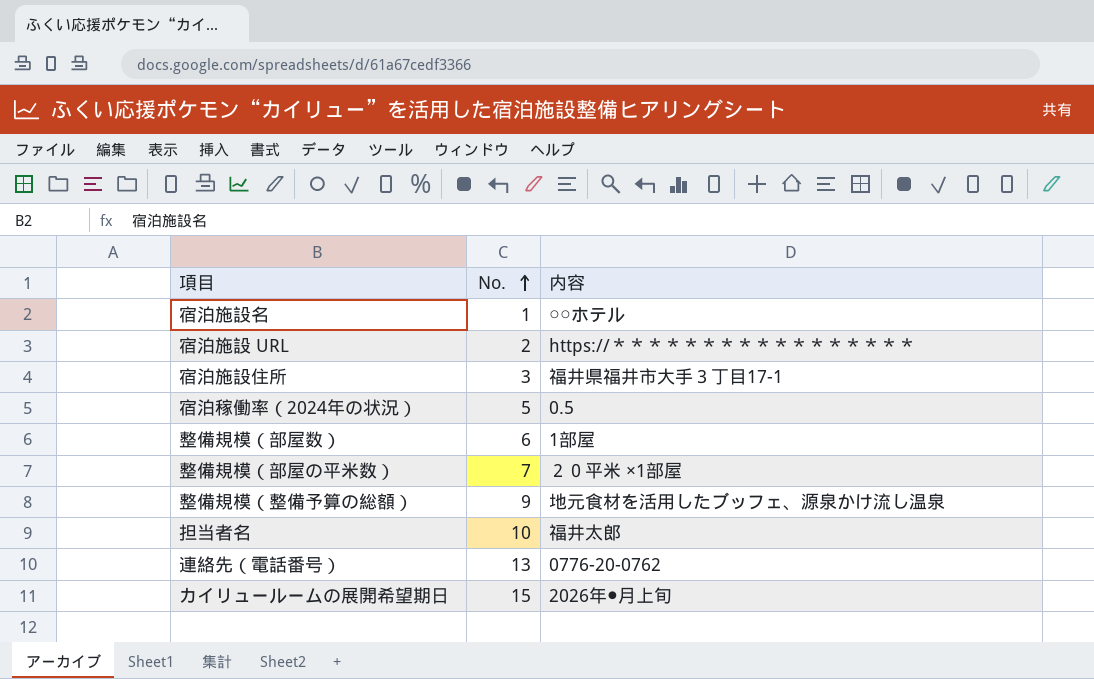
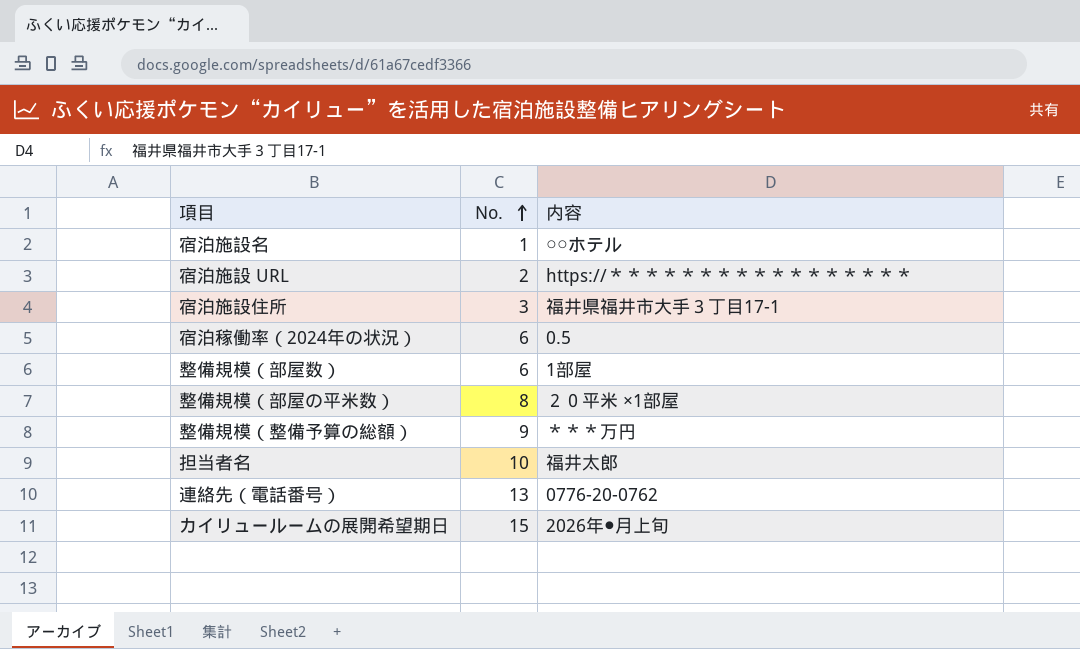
宿泊稼働率（2024年の状況） | No.: 5 -> 6
整備規模（部屋の平米数） | No.: 7 -> 8
整備規模（整備予算の総額） | 内容: 地元食材を活用したブッフェ、源泉かけ流し温泉 -> ＊＊＊万円

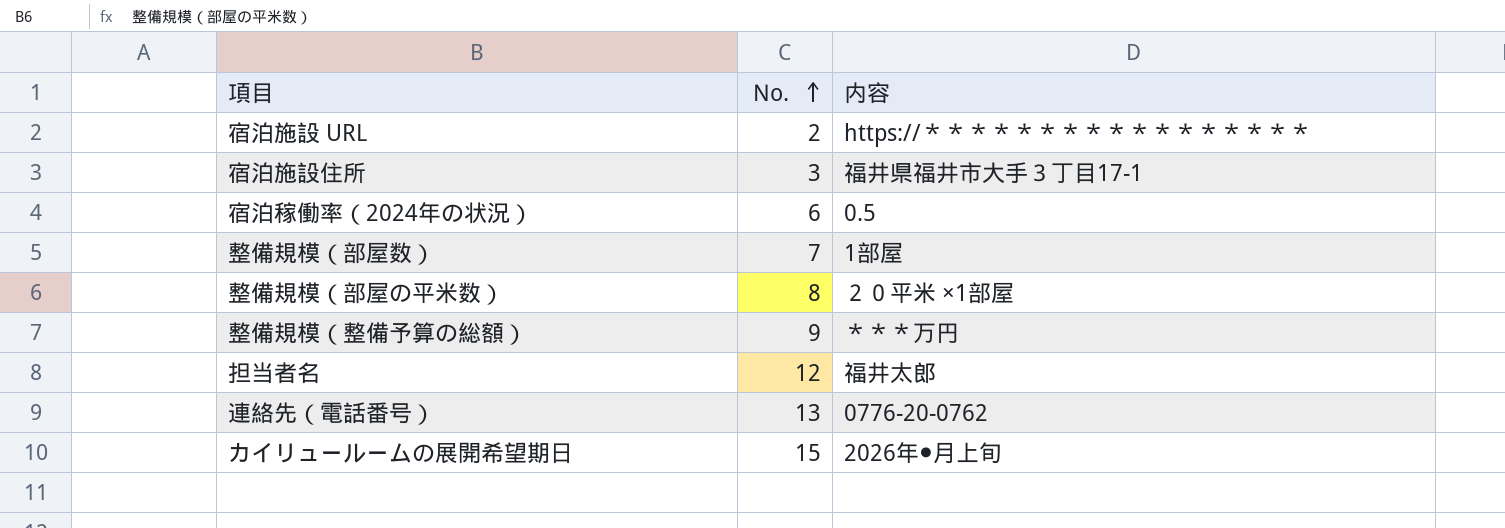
row 宿泊施設名: 1 | ○○ホテル -> none
整備規模（部屋数） | No.: 6 -> 7
担当者名 | No.: 10 -> 12

